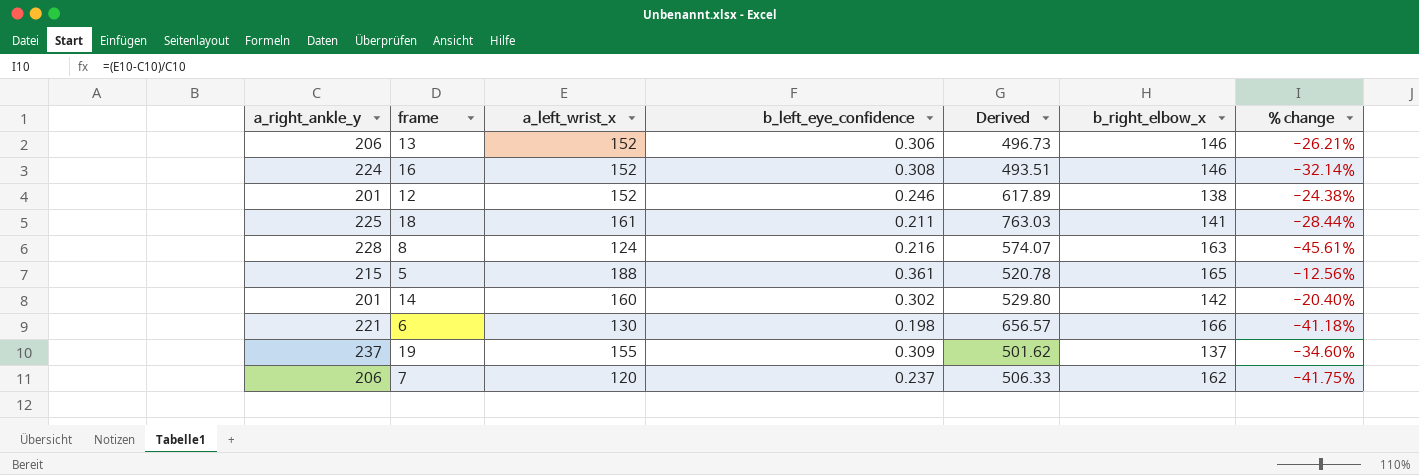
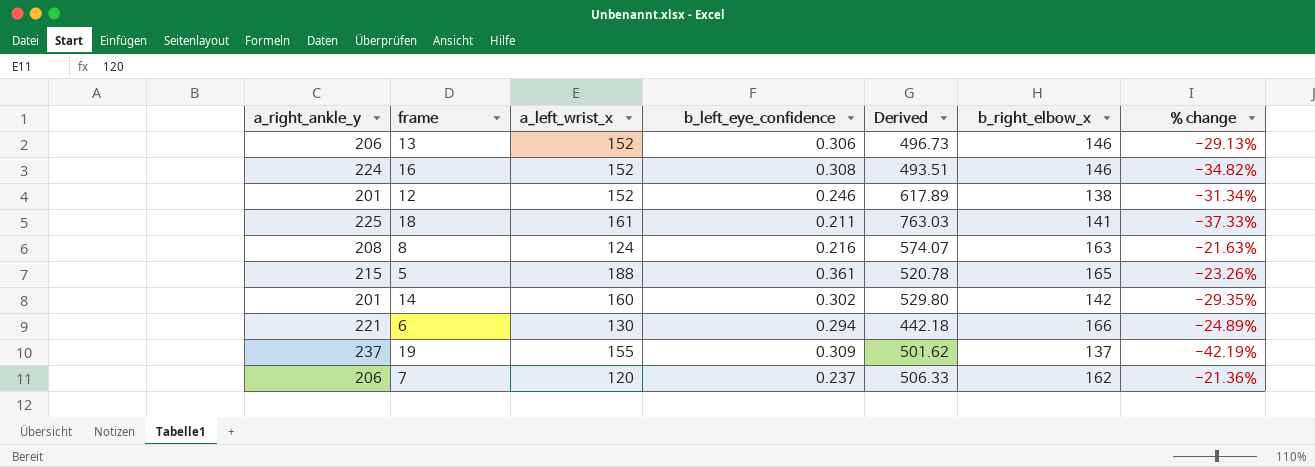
column % change | formula: ([a_left_wrist_x] - [a_right_ankle_y]) / [a_right_ankle_y] -> ([b_right_elbow_x] - [a_right_ankle_y]) / [a_right_ankle_y]
8 | a_right_ankle_y: 228 -> 208
6 | b_left_eye_confidence: 0.198 -> 0.294
6 | Derived: 656.57 -> 442.18

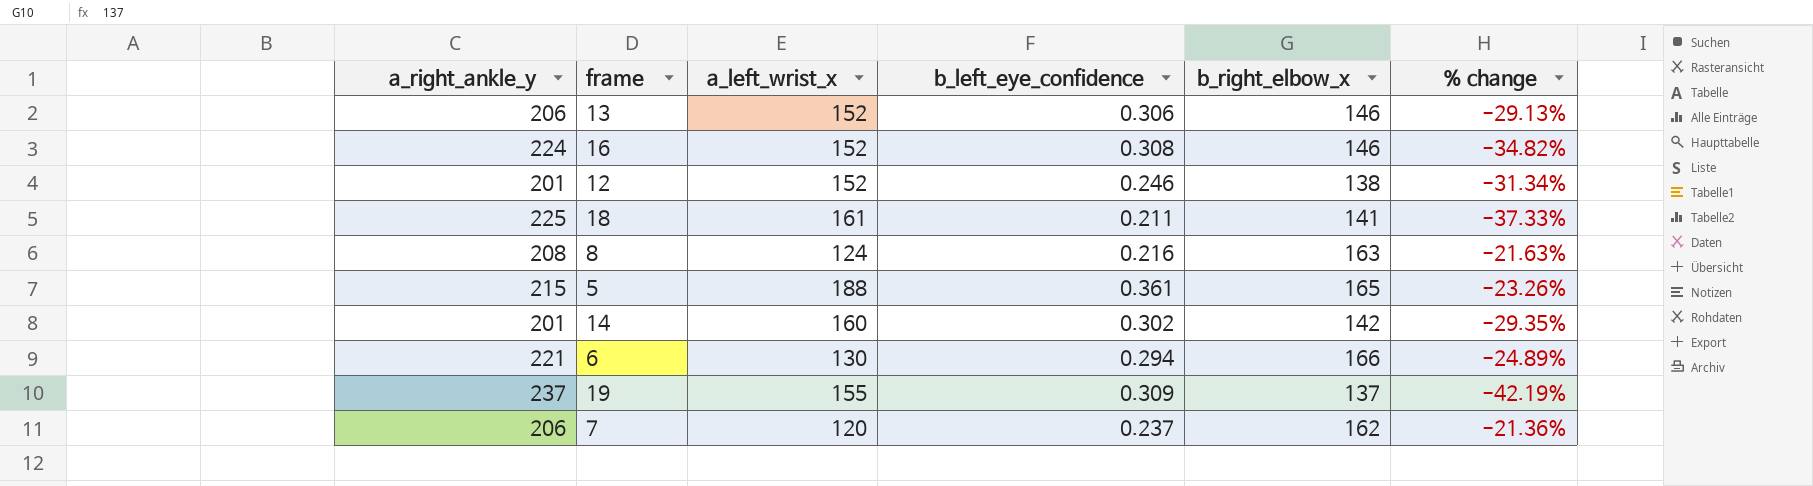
column Derived | formula: [a_left_wrist_x] / [b_left_eye_confidence] -> none

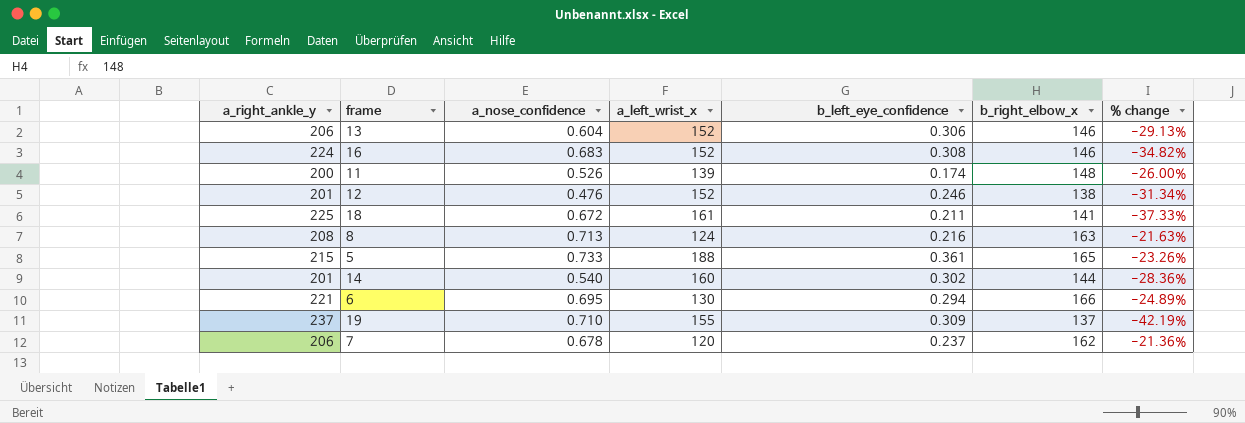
column a_nose_confidence | position: none -> 3
row 11: none -> 200 | 0.526 | 139 | 0.174 | 148 | -26.00%
14 | b_right_elbow_x: 142 -> 144
14 | % change: -29.35% -> -28.36%

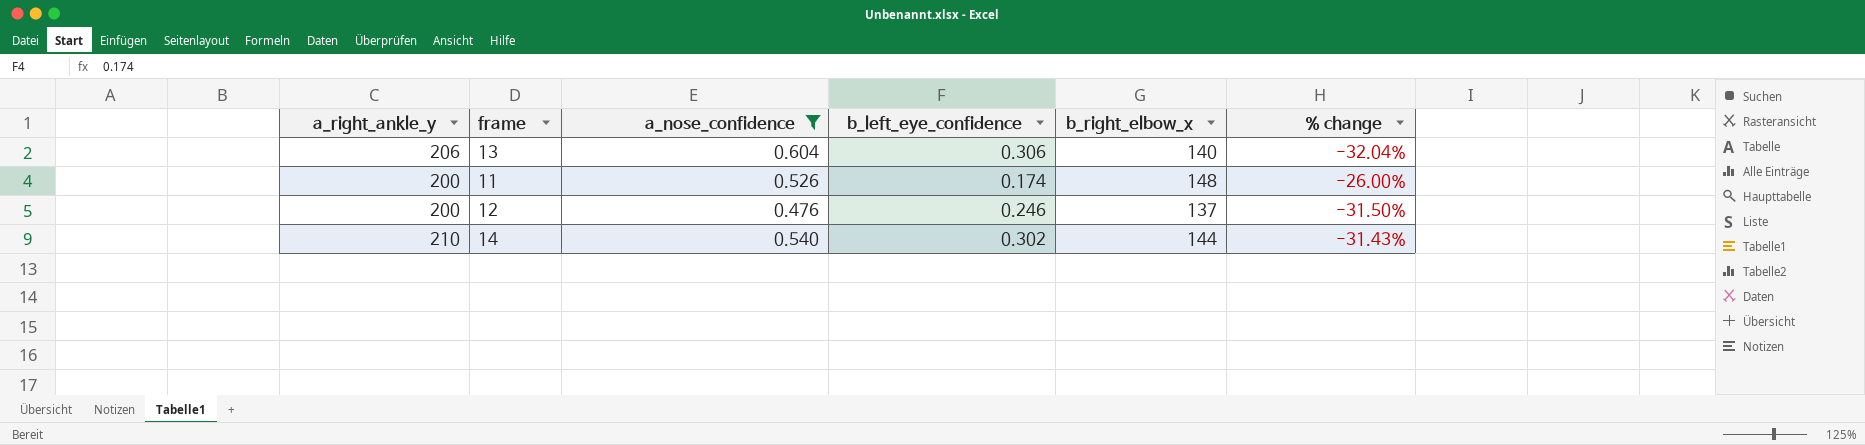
filter: none -> a_nose_confidence <= 0.604
column a_left_wrist_x | position: 4 -> none
13 | b_right_elbow_x: 146 -> 140
13 | % change: -29.13% -> -32.04%
12 | a_right_ankle_y: 201 -> 200
12 | b_right_elbow_x: 138 -> 137
12 | % change: -31.34% -> -31.50%
14 | a_right_ankle_y: 201 -> 210
14 | % change: -28.36% -> -31.43%

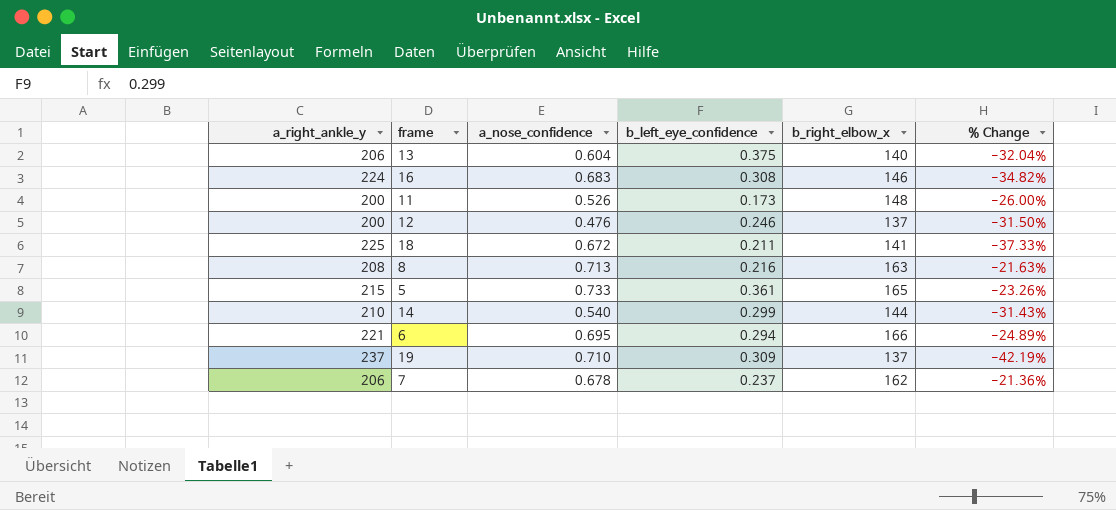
filter: a_nose_confidence <= 0.604 -> none
column name: % change -> % Change
13 | b_left_eye_confidence: 0.306 -> 0.375
11 | b_left_eye_confidence: 0.174 -> 0.173
14 | b_left_eye_confidence: 0.302 -> 0.299

